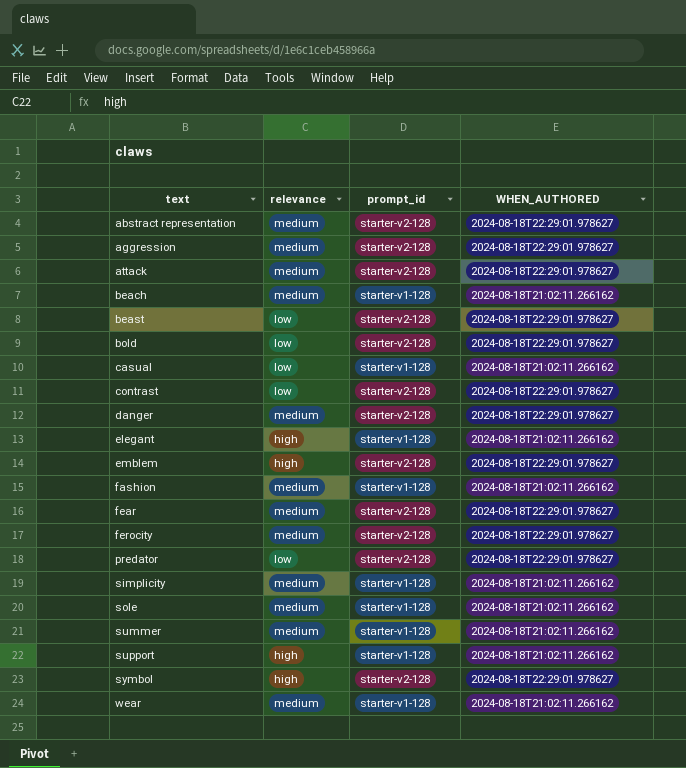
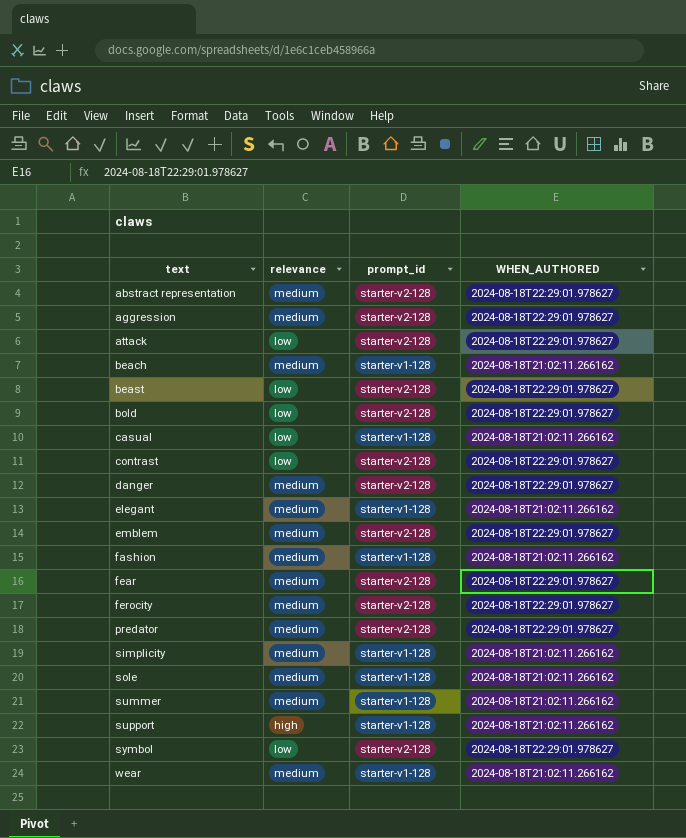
attack | relevance: medium -> low
elegant | relevance: high -> medium
emblem | relevance: high -> medium
predator | relevance: low -> medium
symbol | relevance: high -> low

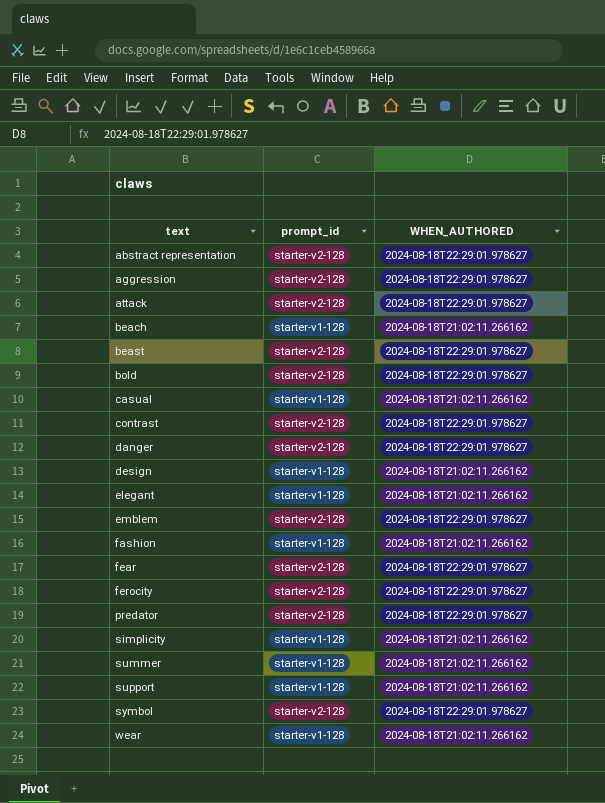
column relevance | position: 2 -> none
row sole: medium | starter-v1-128 | 2024-08-18T21:02:11.266162 -> none
row design: none -> starter-v1-128 | 2024-08-18T21:02:11.266162

